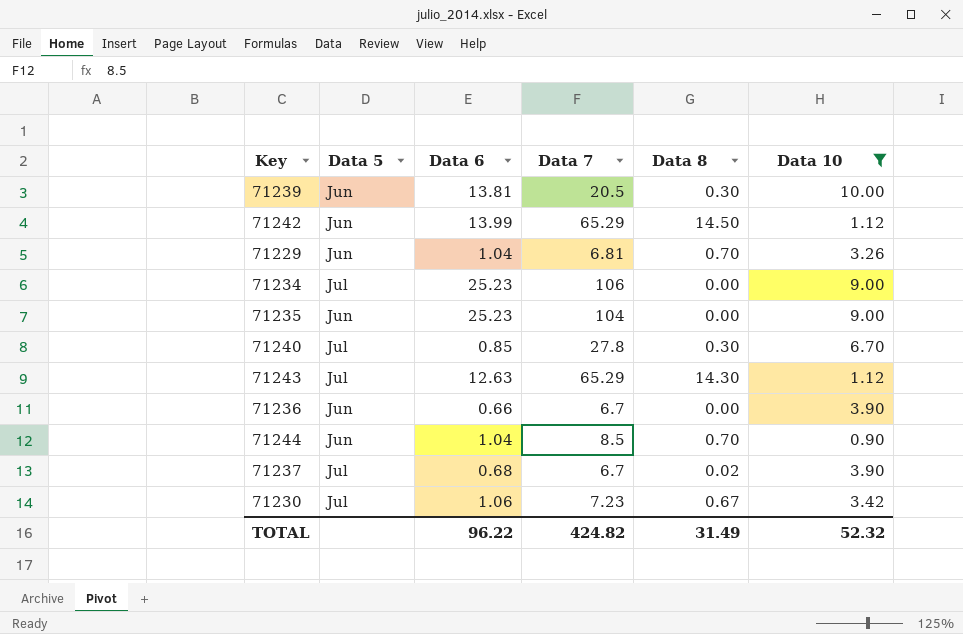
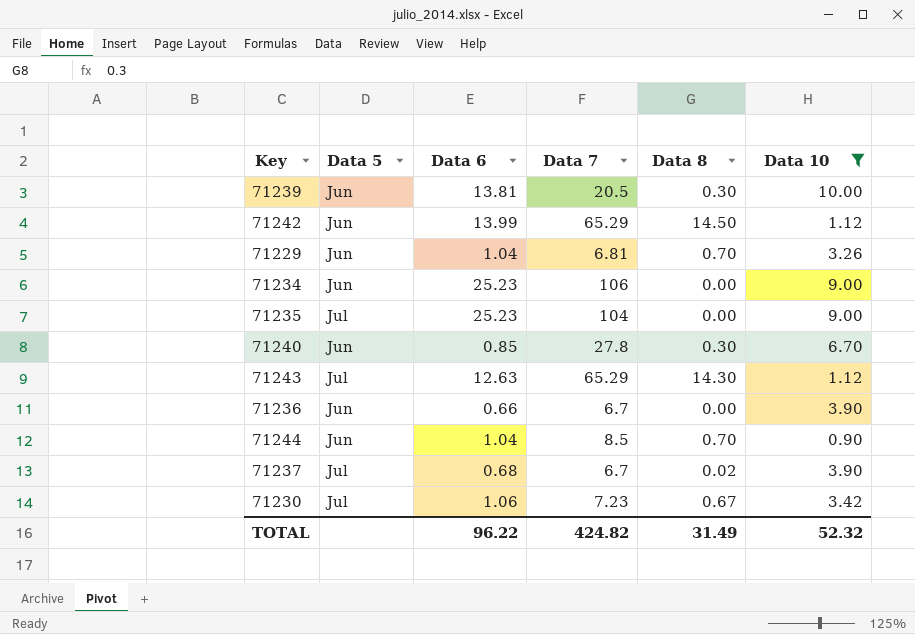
71234 | Data 5: Jul -> Jun
71235 | Data 5: Jun -> Jul
71240 | Data 5: Jul -> Jun

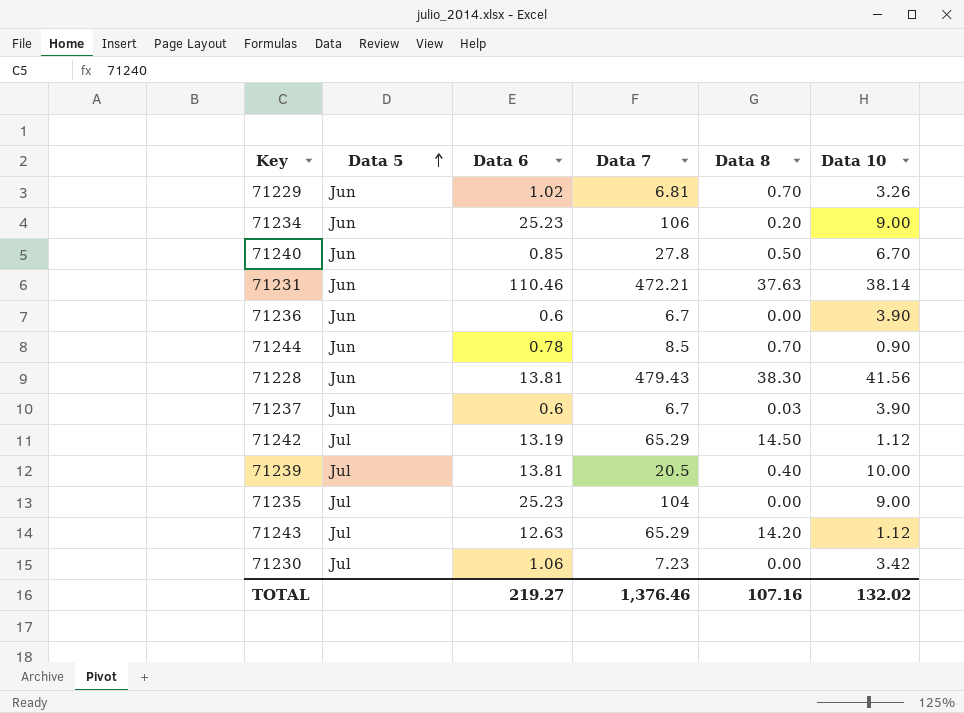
filter: Data 10 <= 10.00 -> none
row order: none -> Data 5 ascending
71229 | Data 6: 1.04 -> 1.02
71234 | Data 8: 0.00 -> 0.20
71240 | Data 8: 0.30 -> 0.50
71236 | Data 6: 0.66 -> 0.6
71244 | Data 6: 1.04 -> 0.78
71237 | Data 5: Jul -> Jun
71237 | Data 6: 0.68 -> 0.6
71237 | Data 8: 0.02 -> 0.03
71242 | Data 5: Jun -> Jul
71242 | Data 6: 13.99 -> 13.19
71239 | Data 5: Jun -> Jul
71239 | Data 8: 0.30 -> 0.40
71243 | Data 8: 14.30 -> 14.20
71230 | Data 8: 0.67 -> 0.00
TOTAL | Data 6: 96.22 -> 219.27
TOTAL | Data 7: 424.82 -> 1,376.46
TOTAL | Data 8: 31.49 -> 107.16
TOTAL | Data 10: 52.32 -> 132.02

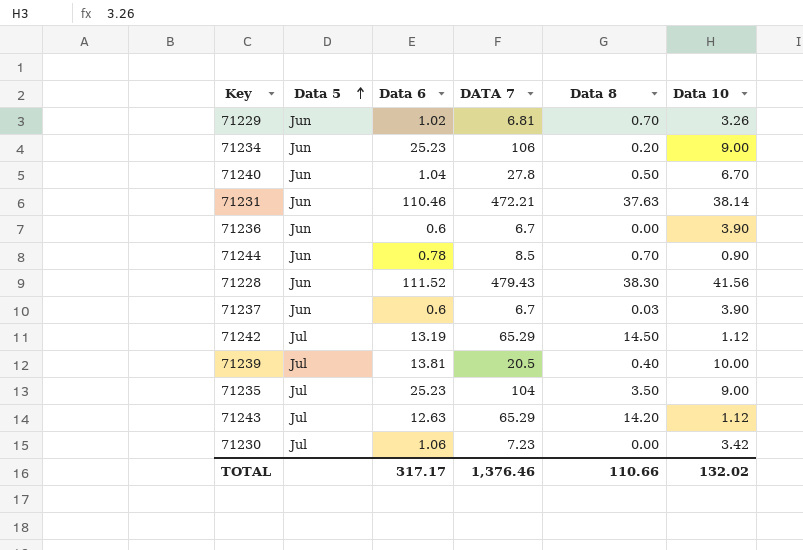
column name: Data 7 -> DATA 7
71240 | Data 6: 0.85 -> 1.04
71228 | Data 6: 13.81 -> 111.52
71235 | Data 8: 0.00 -> 3.50
TOTAL | Data 6: 219.27 -> 317.17
TOTAL | Data 8: 107.16 -> 110.66

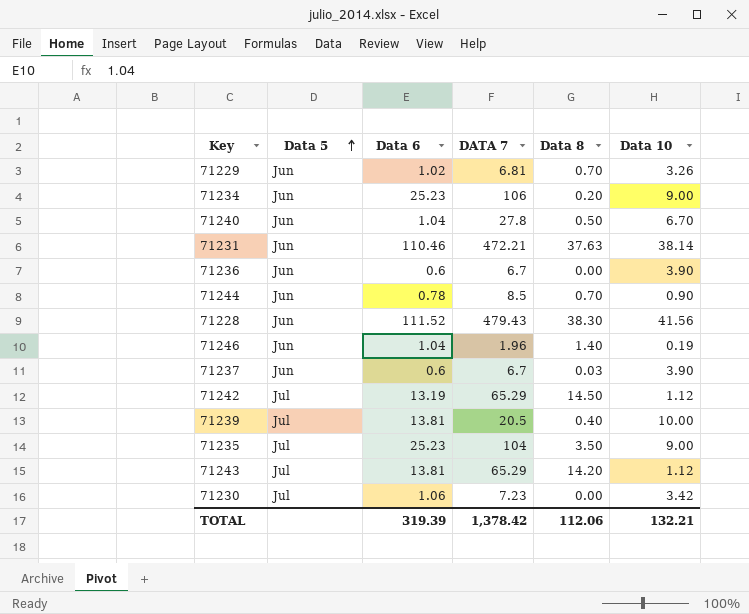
row 71246: none -> Jun | 1.04 | 1.96 | 1.40 | 0.19
71243 | Data 6: 12.63 -> 13.81
TOTAL | Data 6: 317.17 -> 319.39
TOTAL | DATA 7: 1,376.46 -> 1,378.42
TOTAL | Data 8: 110.66 -> 112.06
TOTAL | Data 10: 132.02 -> 132.21

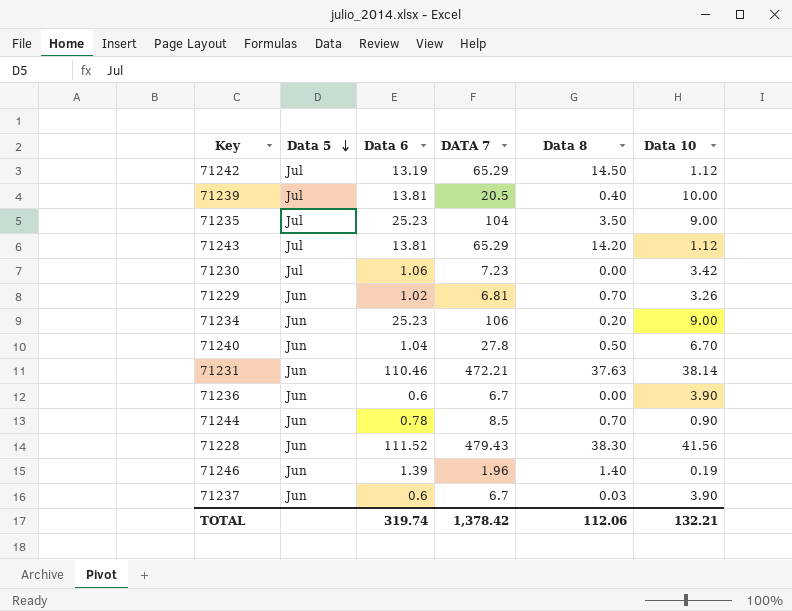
row order: Data 5 ascending -> Data 5 descending
71246 | Data 6: 1.04 -> 1.39
TOTAL | Data 6: 319.39 -> 319.74

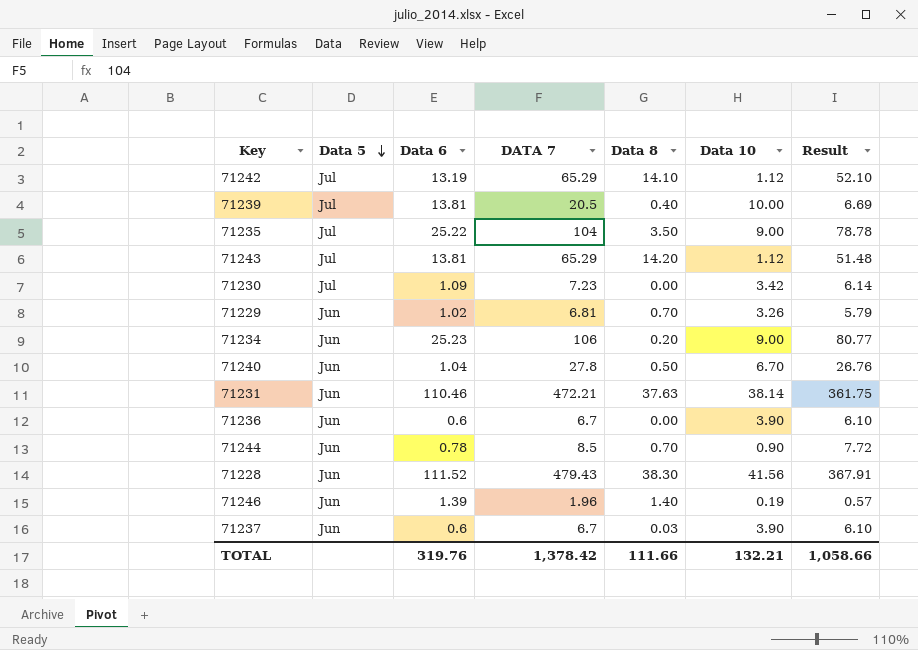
column Result | formula: none -> [DATA 7] - [Data 6]
71242 | Data 8: 14.50 -> 14.10
71235 | Data 6: 25.23 -> 25.22
71230 | Data 6: 1.06 -> 1.09
TOTAL | Data 6: 319.74 -> 319.76
TOTAL | Data 8: 112.06 -> 111.66

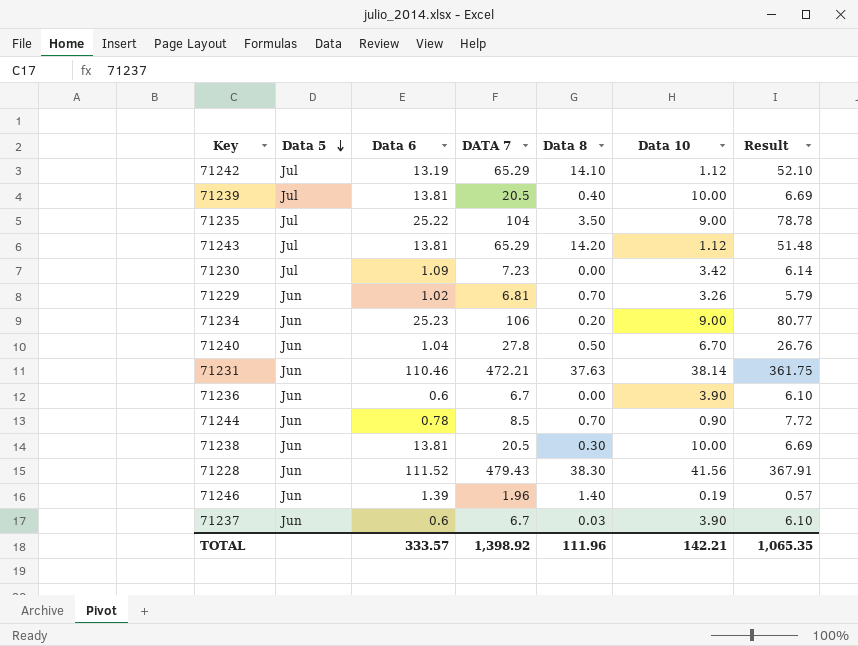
row 71238: none -> Jun | 13.81 | 20.5 | 0.30 | 10.00 | 6.69
TOTAL | Data 6: 319.76 -> 333.57
TOTAL | DATA 7: 1,378.42 -> 1,398.92
TOTAL | Data 8: 111.66 -> 111.96
TOTAL | Data 10: 132.21 -> 142.21
TOTAL | Result: 1,058.66 -> 1,065.35

